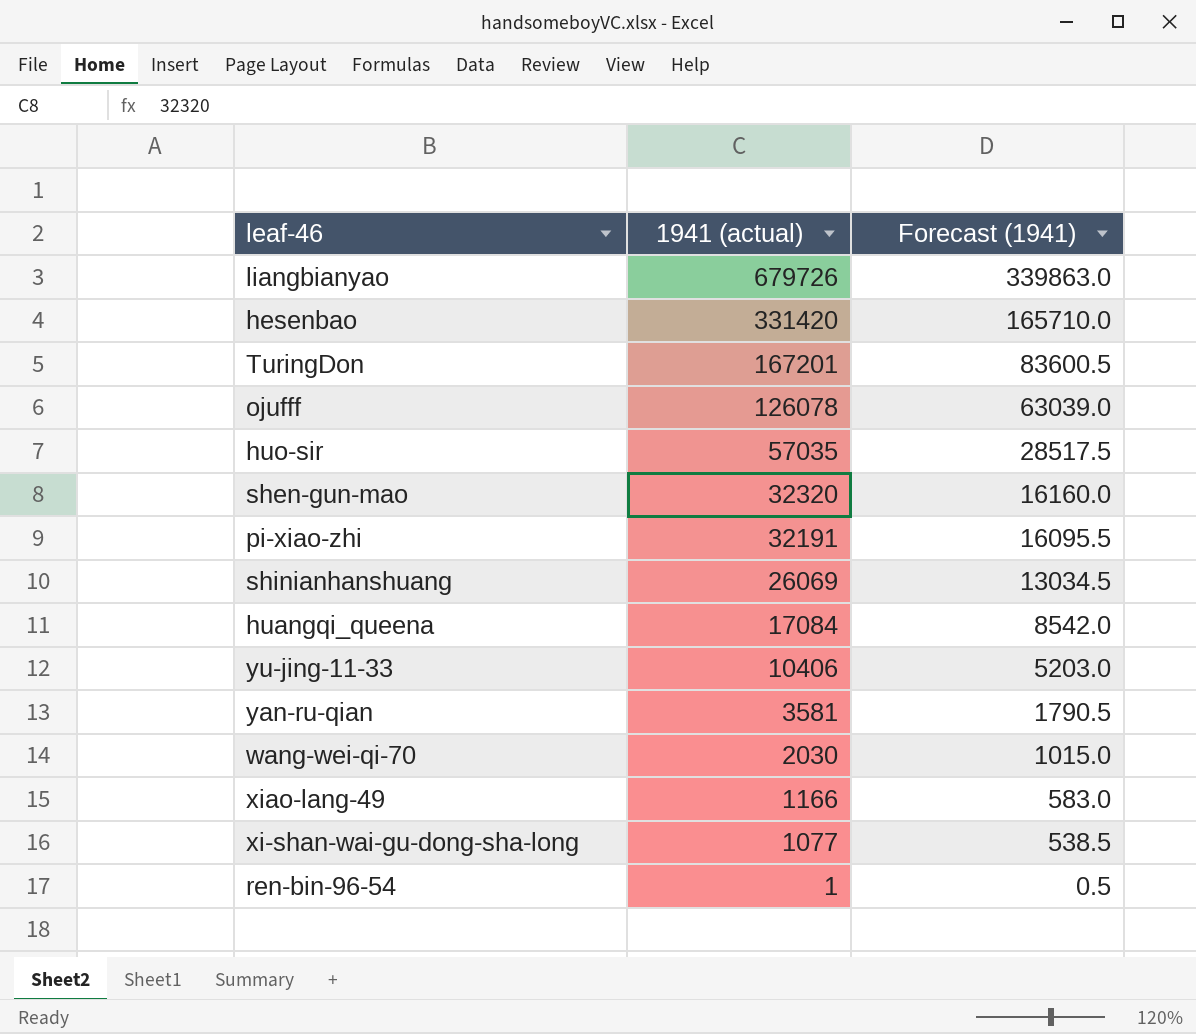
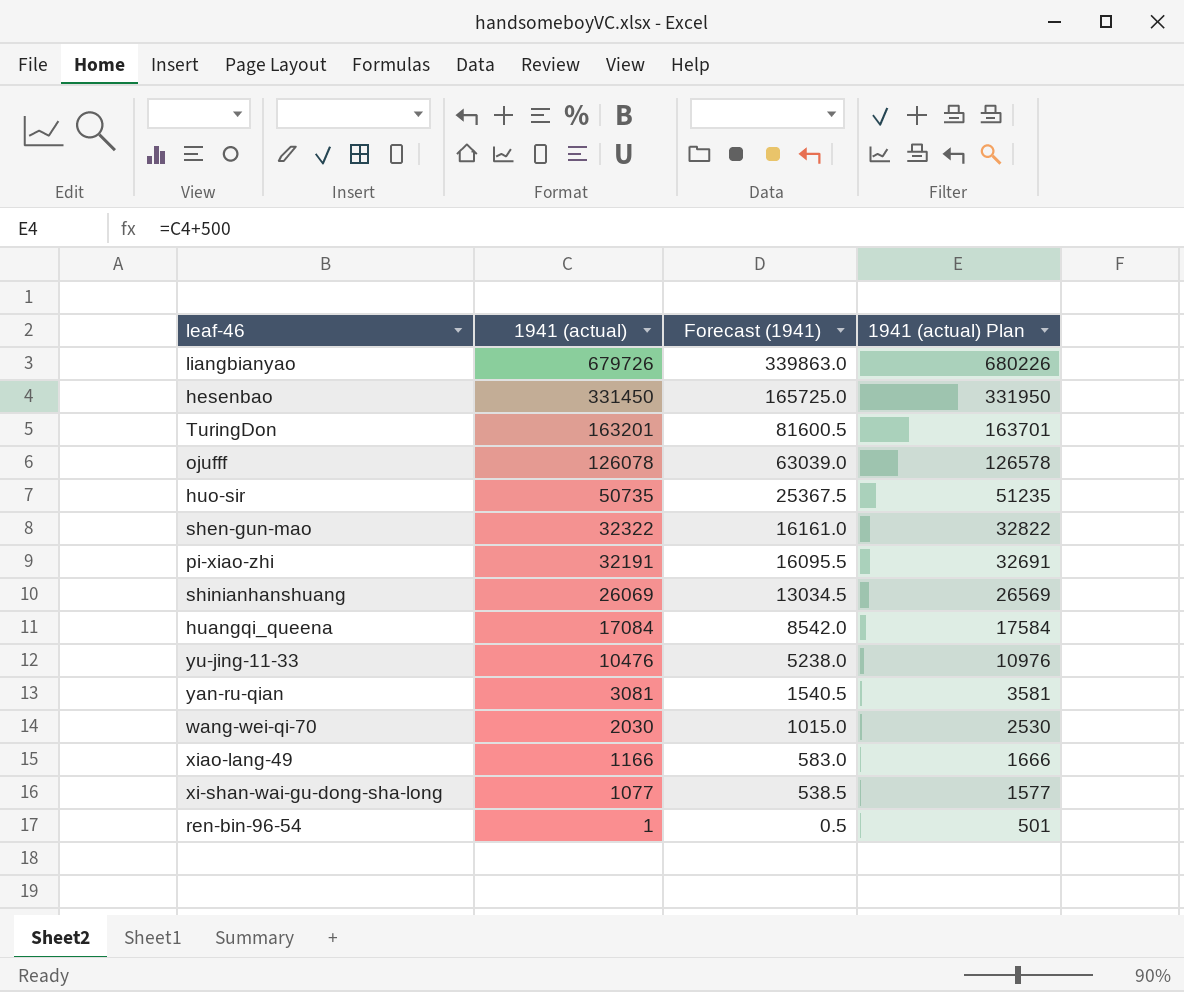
column 1941 (actual) Plan | formula: none -> [1941 (actual)] + 500
hesenbao | 1941 (actual): 331420 -> 331450
hesenbao | Forecast (1941): 165710.0 -> 165725.0
TuringDon | 1941 (actual): 167201 -> 163201
TuringDon | Forecast (1941): 83600.5 -> 81600.5
huo-sir | 1941 (actual): 57035 -> 50735
huo-sir | Forecast (1941): 28517.5 -> 25367.5
shen-gun-mao | 1941 (actual): 32320 -> 32322
shen-gun-mao | Forecast (1941): 16160.0 -> 16161.0
yu-jing-11-33 | 1941 (actual): 10406 -> 10476
yu-jing-11-33 | Forecast (1941): 5203.0 -> 5238.0
yan-ru-qian | 1941 (actual): 3581 -> 3081
yan-ru-qian | Forecast (1941): 1790.5 -> 1540.5

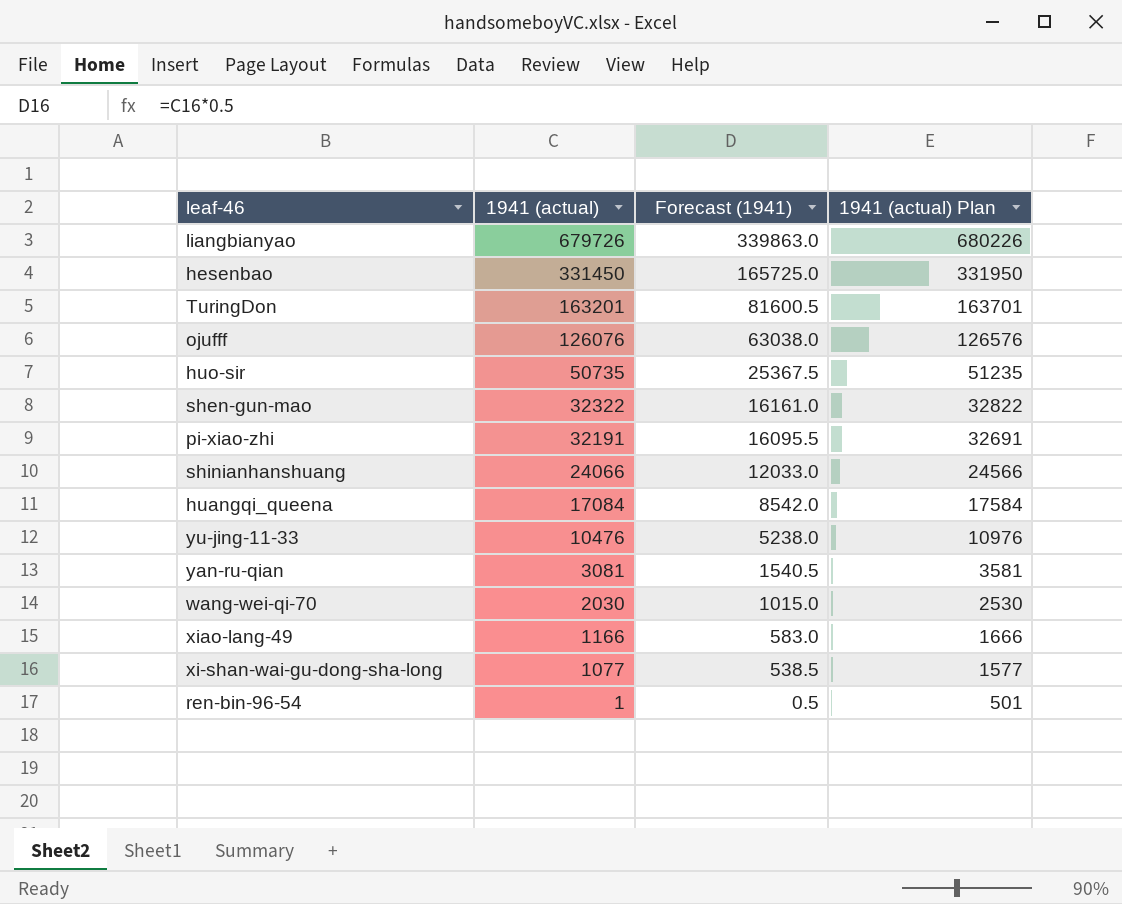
ojufff | 1941 (actual): 126078 -> 126076
ojufff | Forecast (1941): 63039.0 -> 63038.0
ojufff | 1941 (actual) Plan: 126578 -> 126576
shinianhanshuang | 1941 (actual): 26069 -> 24066
shinianhanshuang | Forecast (1941): 13034.5 -> 12033.0
shinianhanshuang | 1941 (actual) Plan: 26569 -> 24566

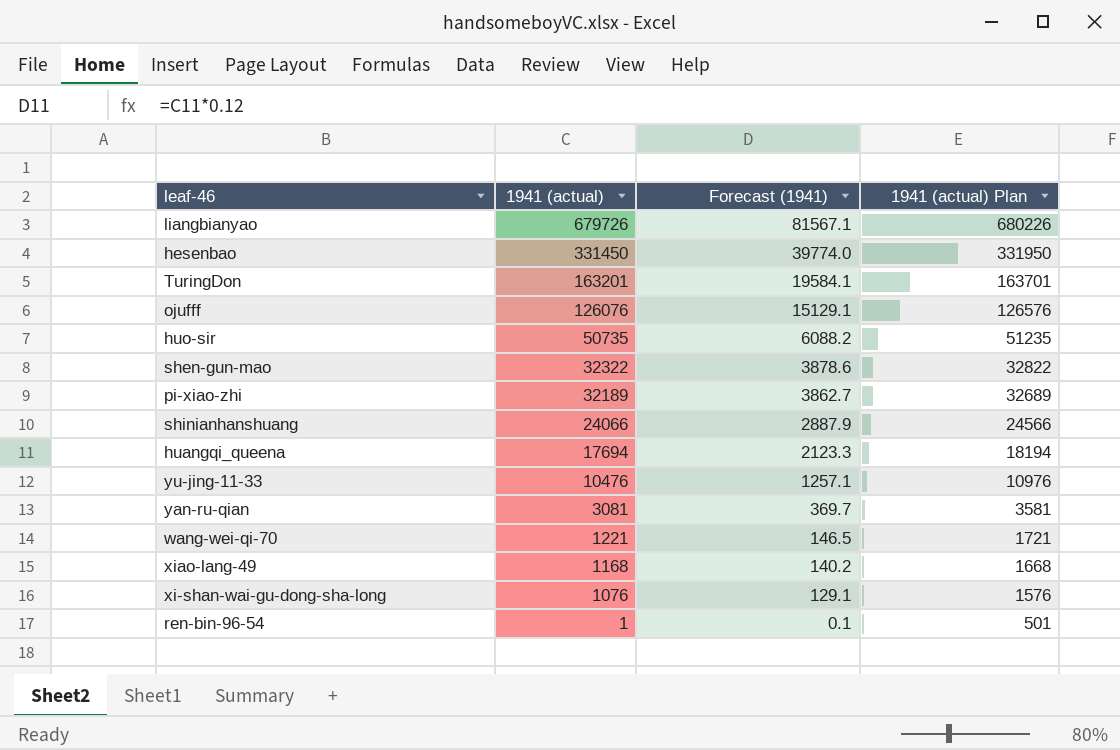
column Forecast (1941) | formula: [1941 (actual)] * 0.5 -> [1941 (actual)] * 0.12
pi-xiao-zhi | 1941 (actual): 32191 -> 32189
pi-xiao-zhi | 1941 (actual) Plan: 32691 -> 32689
huangqi_queena | 1941 (actual): 17084 -> 17694
huangqi_queena | 1941 (actual) Plan: 17584 -> 18194
wang-wei-qi-70 | 1941 (actual): 2030 -> 1221
wang-wei-qi-70 | 1941 (actual) Plan: 2530 -> 1721
xiao-lang-49 | 1941 (actual): 1166 -> 1168
xiao-lang-49 | 1941 (actual) Plan: 1666 -> 1668
xi-shan-wai-gu-dong-sha-long | 1941 (actual): 1077 -> 1076
xi-shan-wai-gu-dong-sha-long | 1941 (actual) Plan: 1577 -> 1576

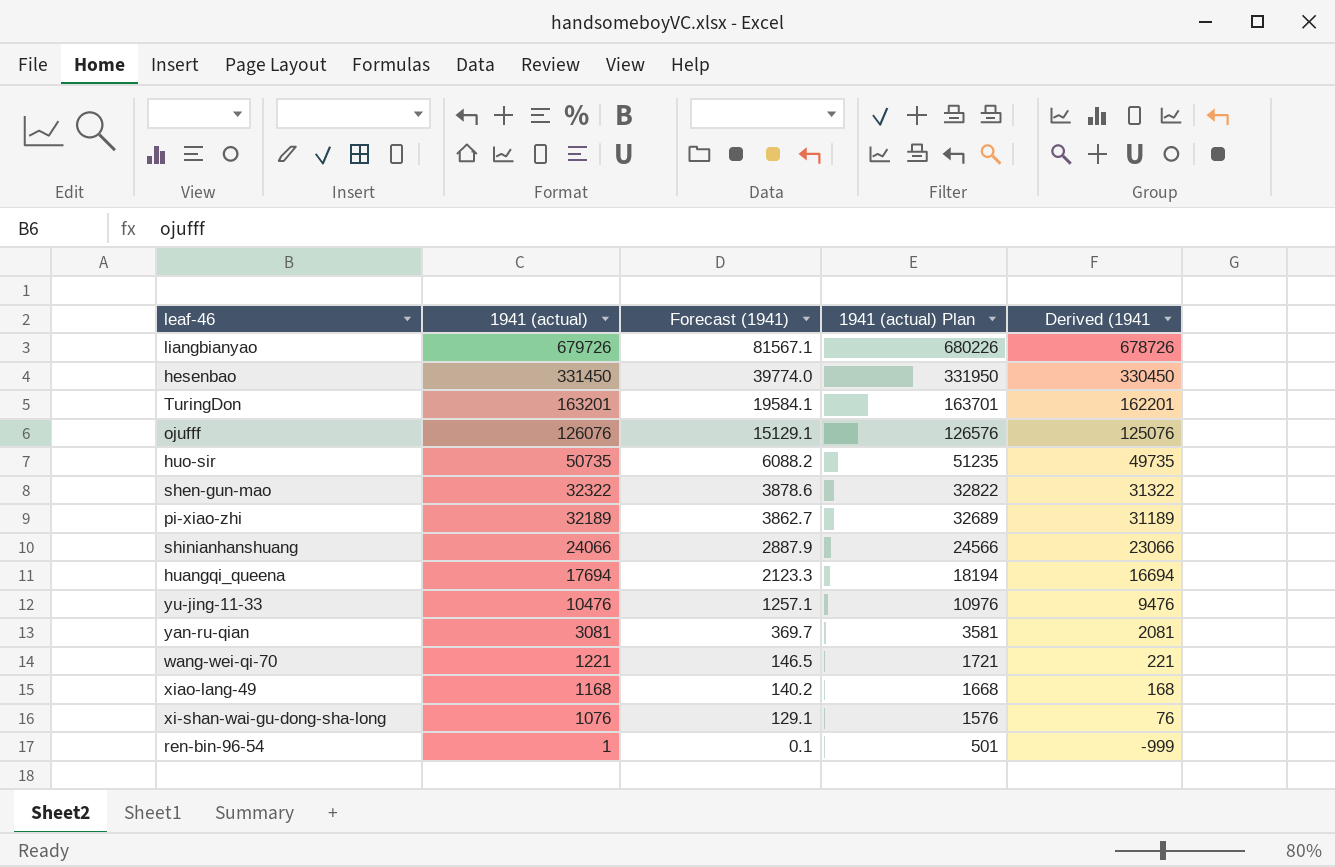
column Derived (1941 | formula: none -> [1941 (actual)] - 1000

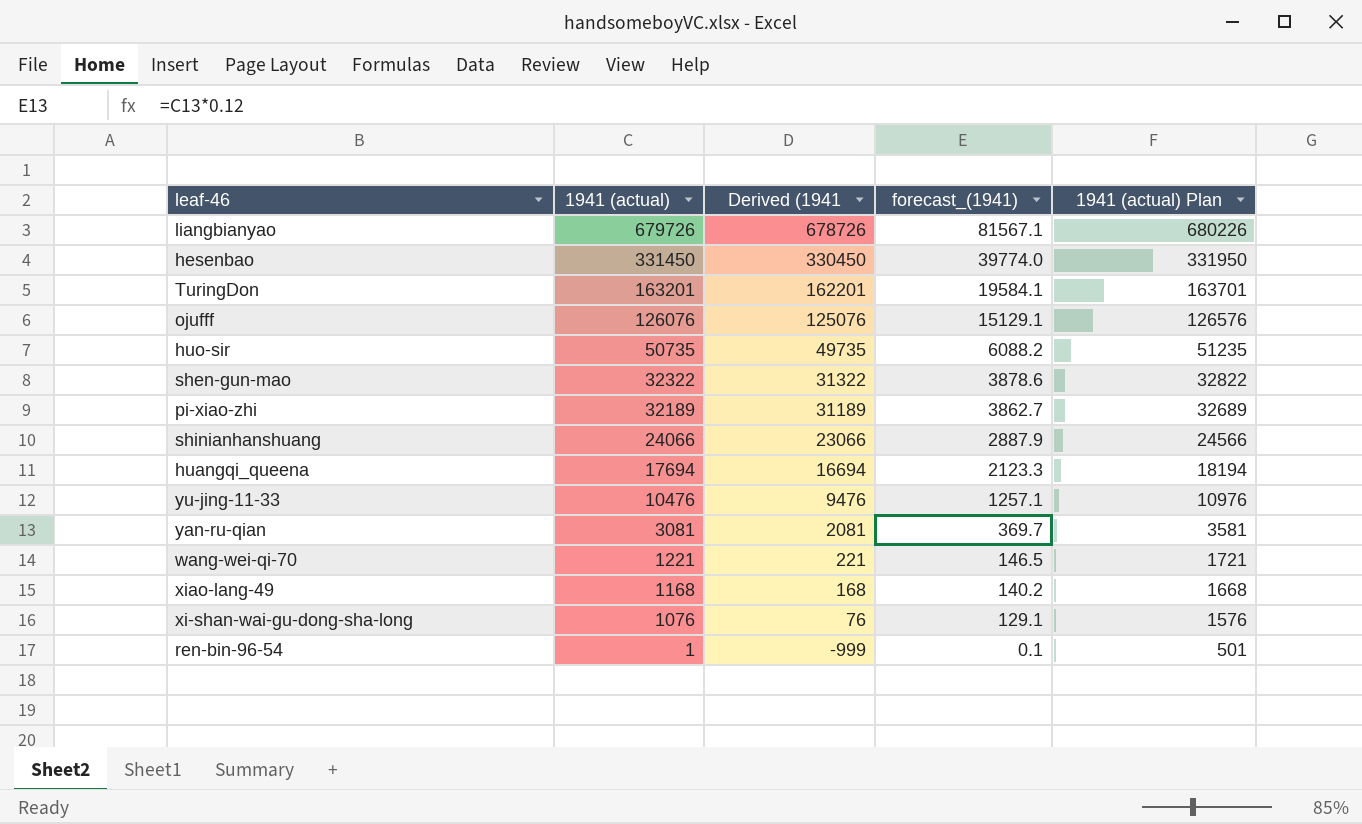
column Derived (1941 | position: 5 -> 3
column name: Forecast (1941) -> forecast_(1941)

